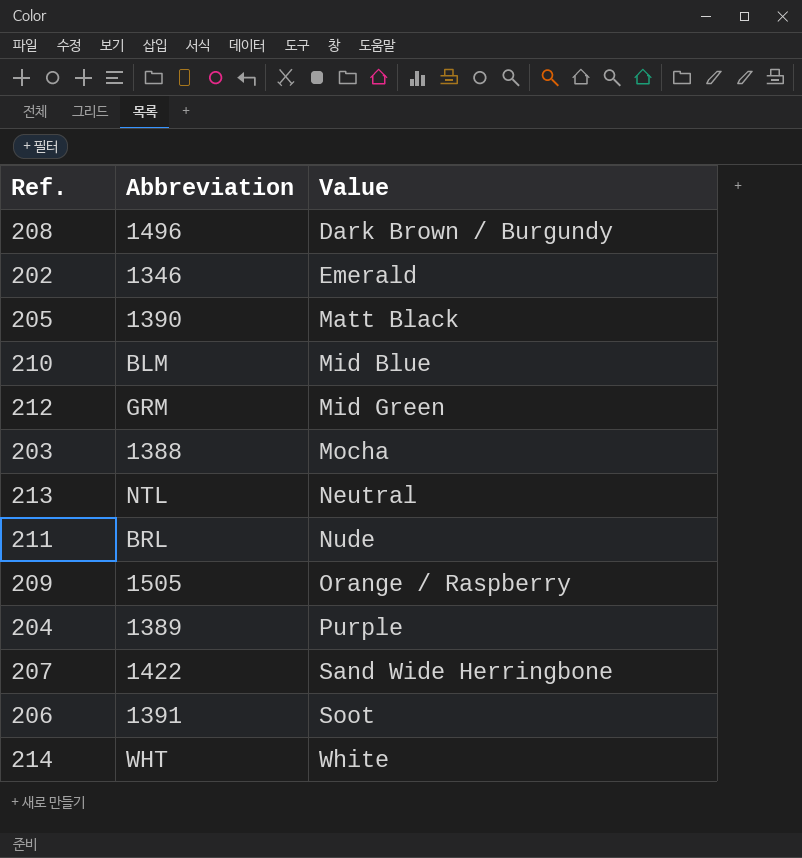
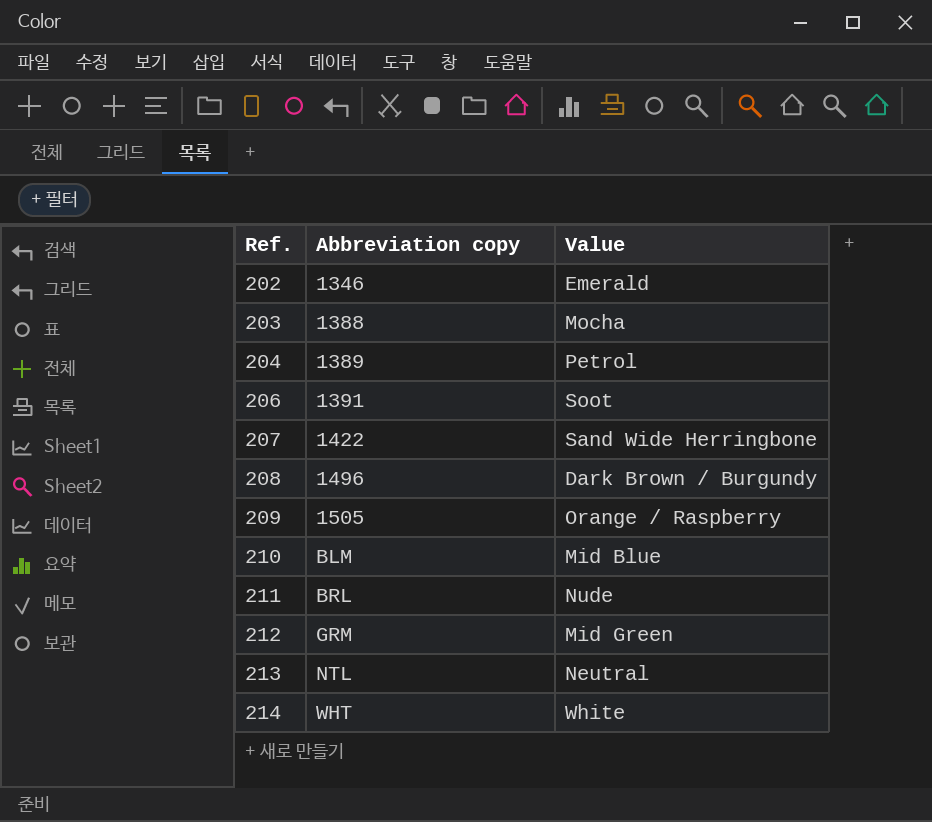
row order: Value ascending -> Ref. ascending
column name: Abbreviation -> Abbreviation copy
row 205: 1390 | Matt Black -> none
204 | Value: Purple -> Petrol

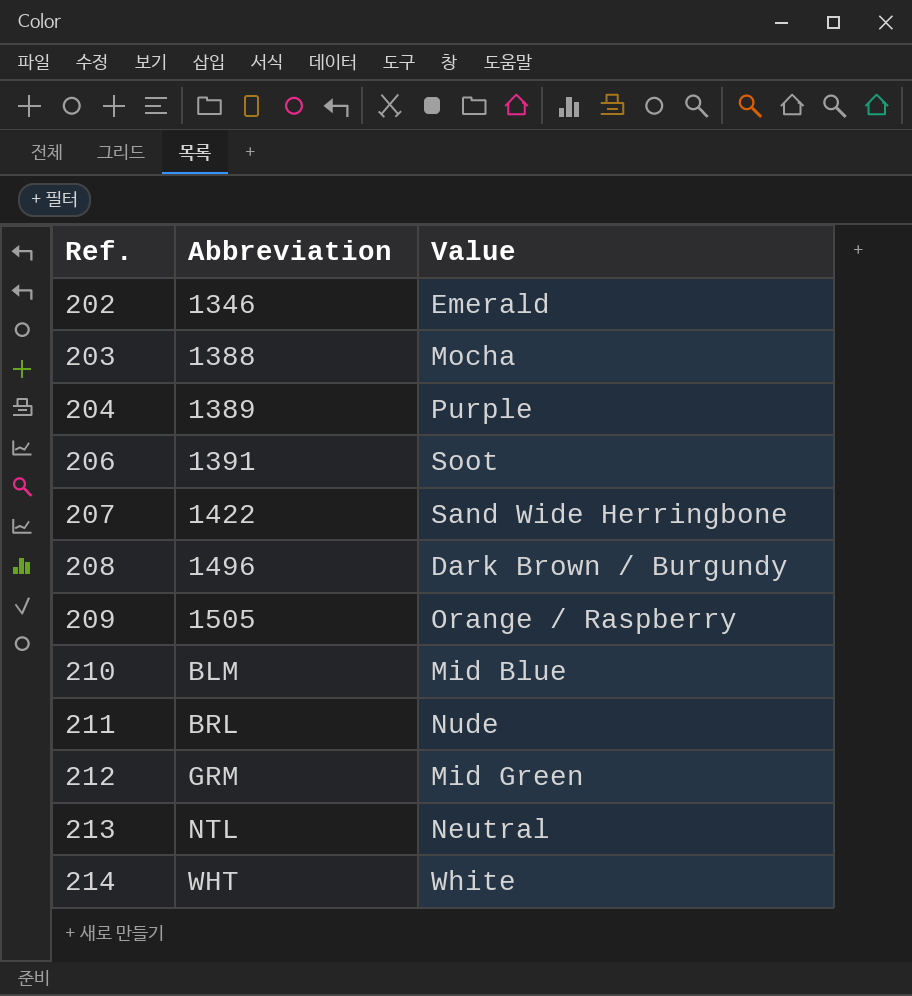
column name: Abbreviation copy -> Abbreviation
204 | Value: Petrol -> Purple

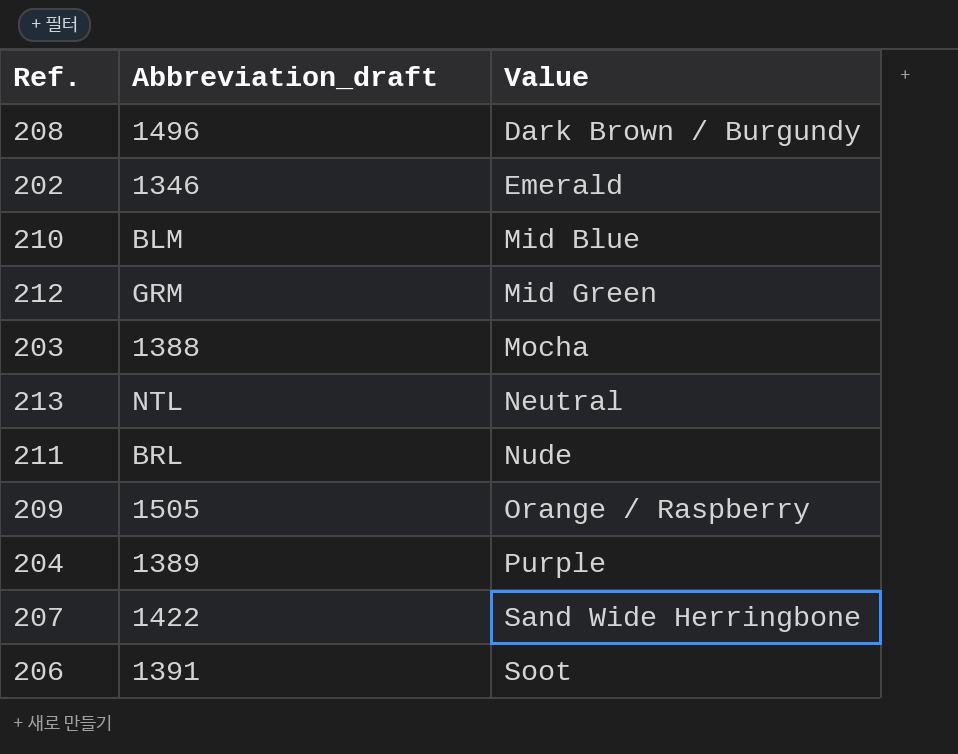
row order: Ref. ascending -> Value ascending
column name: Abbreviation -> Abbreviation_draft
row 214: WHT | White -> none

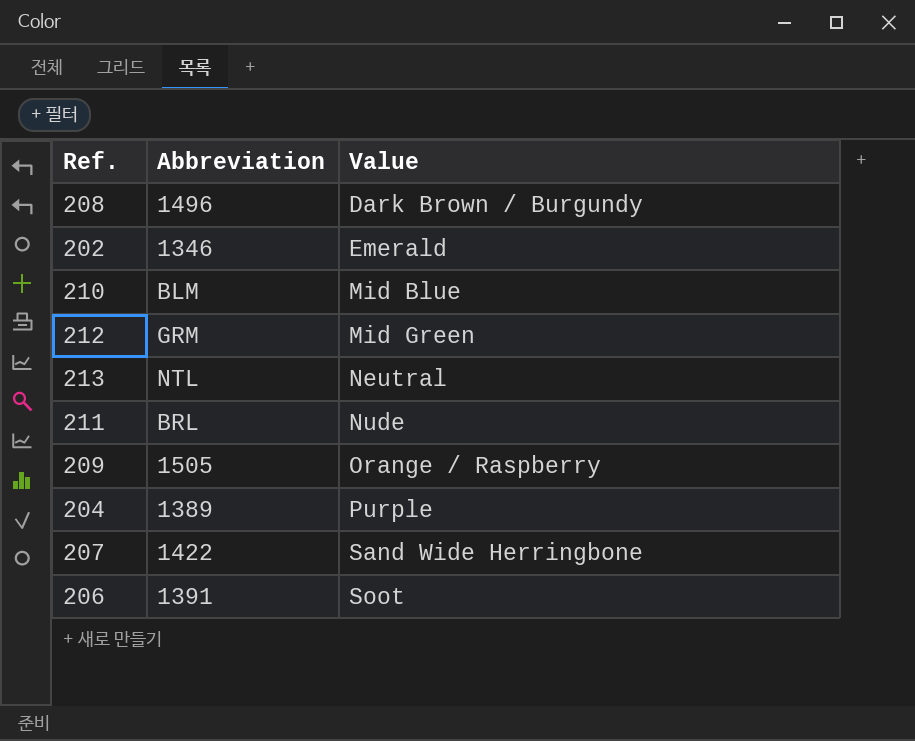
column name: Abbreviation_draft -> Abbreviation
row 203: 1388 | Mocha -> none

